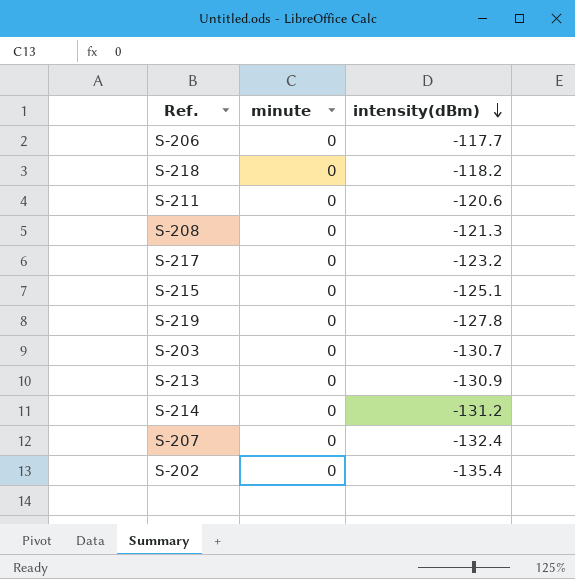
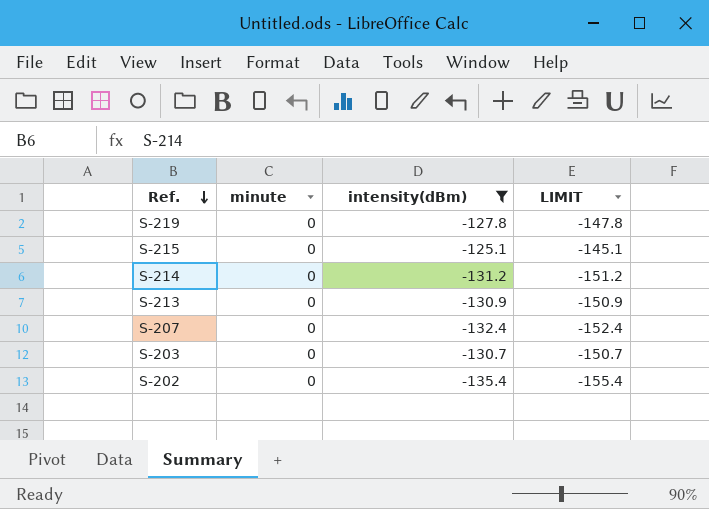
filter: none -> intensity(dBm) <= -125.1
row order: intensity(dBm) descending -> Ref. descending
column LIMIT | formula: none -> [intensity(dBm)] - 20

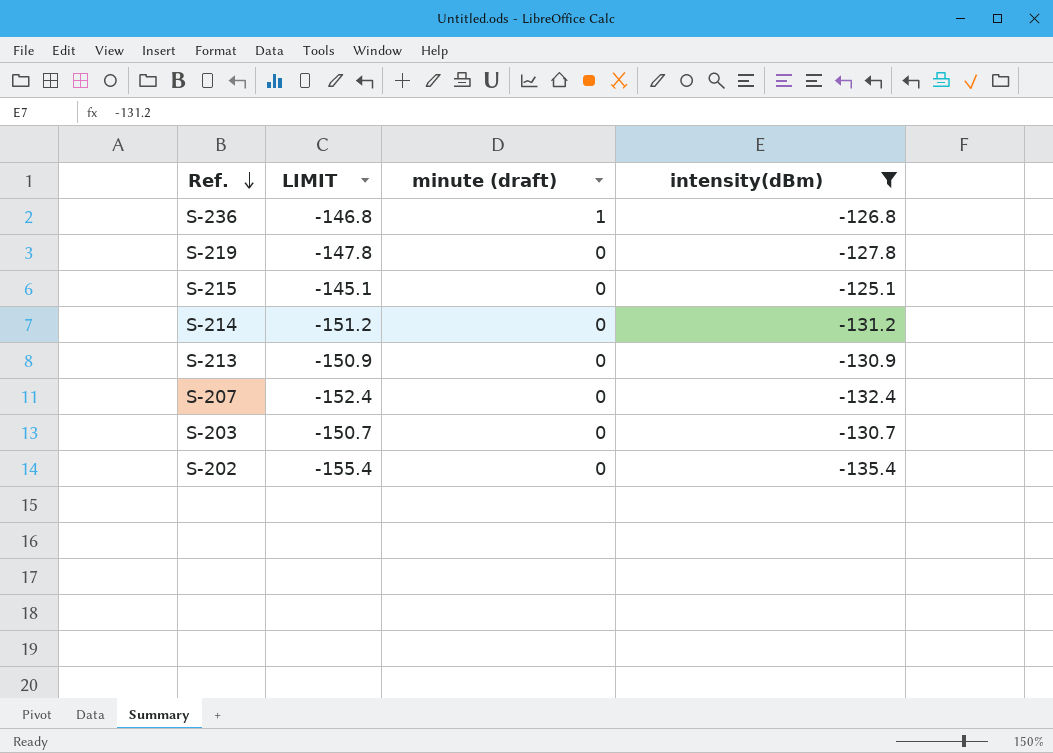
column LIMIT | position: 4 -> 2
column name: minute -> minute (draft)
row S-236: none -> -146.8 | 1 | -126.8

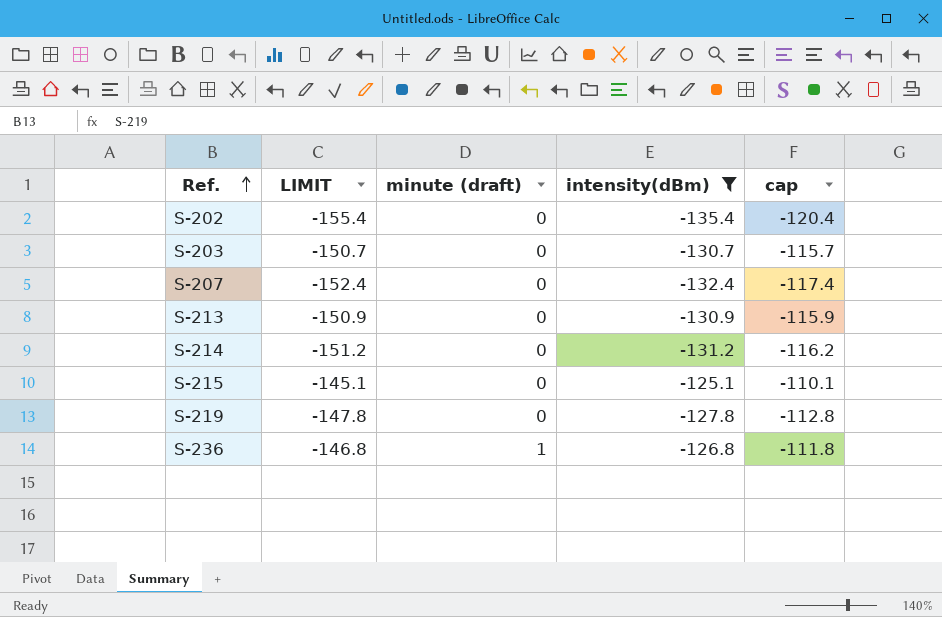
row order: Ref. descending -> Ref. ascending
column cap | formula: none -> [intensity(dBm)] + 15

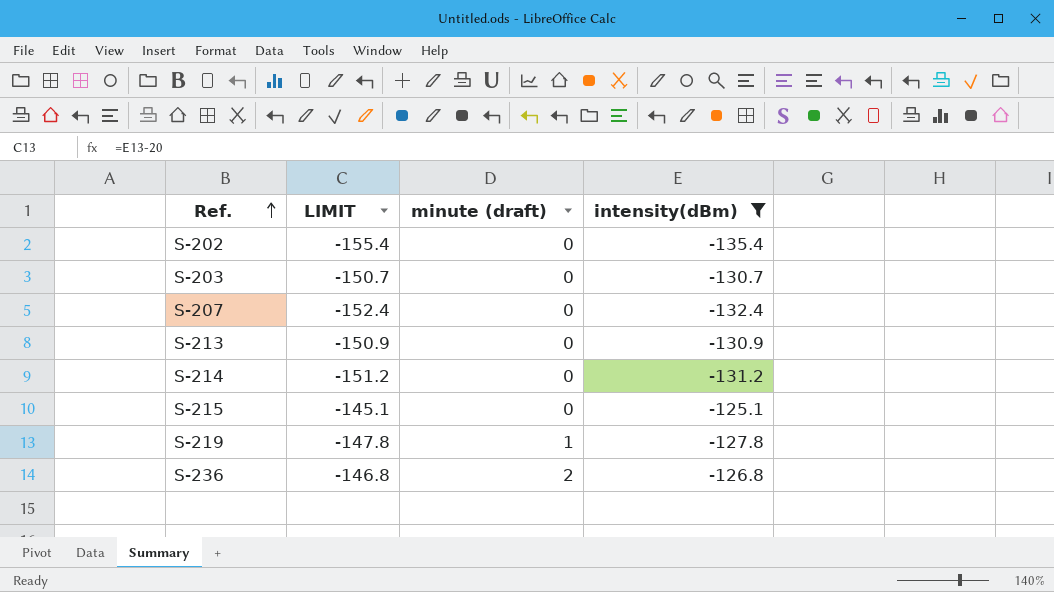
column cap | formula: [intensity(dBm)] + 15 -> none
S-219 | minute (draft): 0 -> 1
S-236 | minute (draft): 1 -> 2

